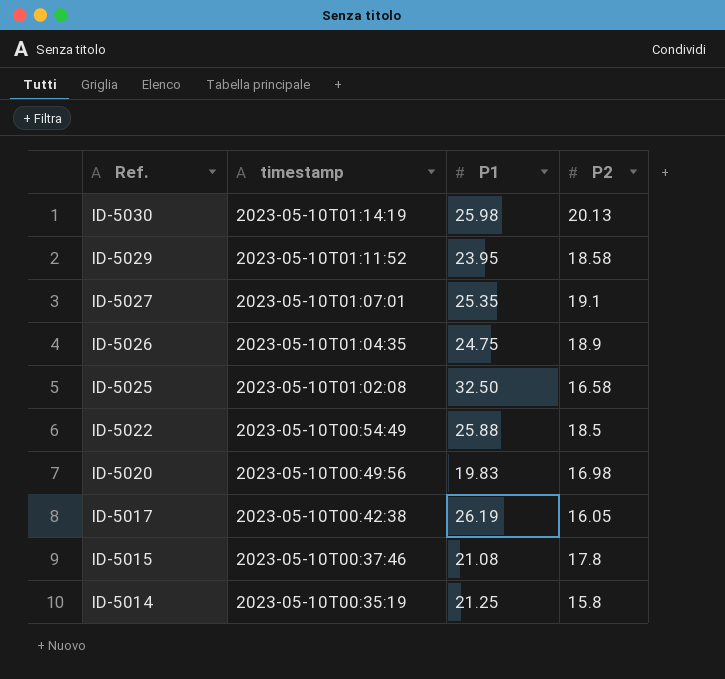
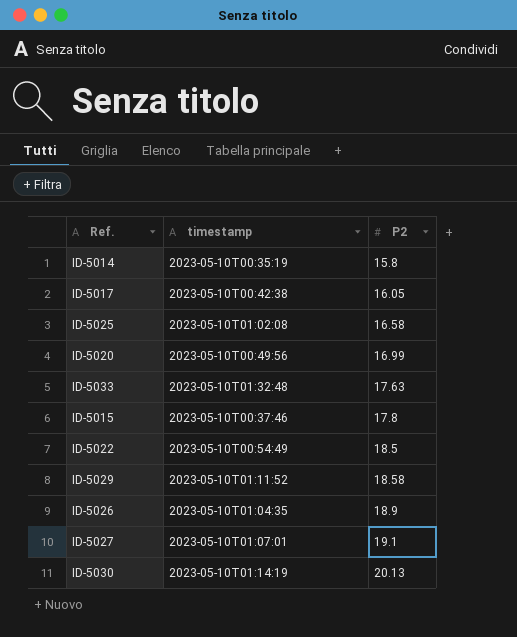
row order: Ref. descending -> P2 ascending
column P1 | position: 3 -> none
ID-5020 | P2: 16.98 -> 16.99
row ID-5033: none -> 2023-05-10T01:32:48 | 17.63

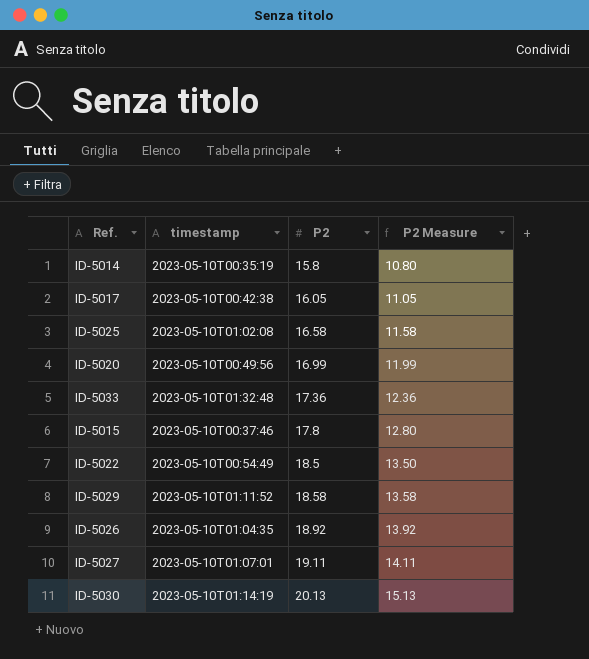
column P2 Measure | formula: none -> [P2] - 5
ID-5033 | P2: 17.63 -> 17.36
ID-5026 | P2: 18.9 -> 18.92
ID-5027 | P2: 19.1 -> 19.11

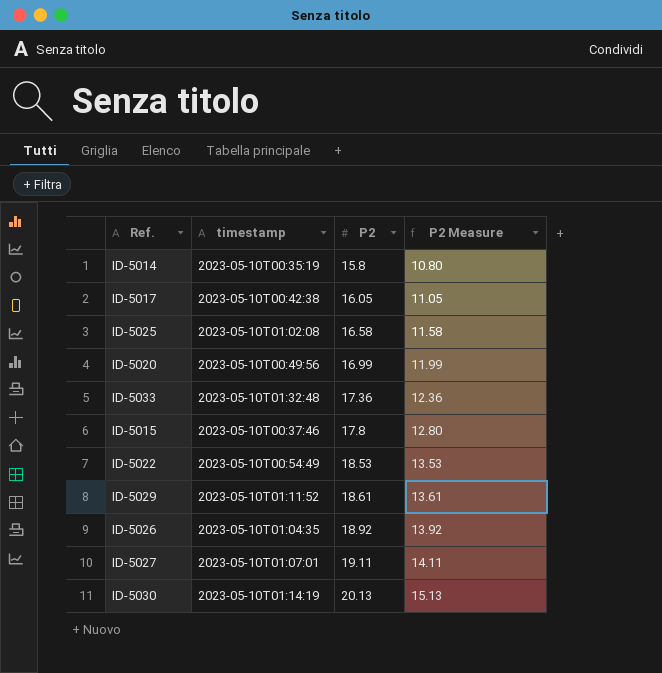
ID-5022 | P2: 18.5 -> 18.53
ID-5022 | P2 Measure: 13.50 -> 13.53
ID-5029 | P2: 18.58 -> 18.61
ID-5029 | P2 Measure: 13.58 -> 13.61

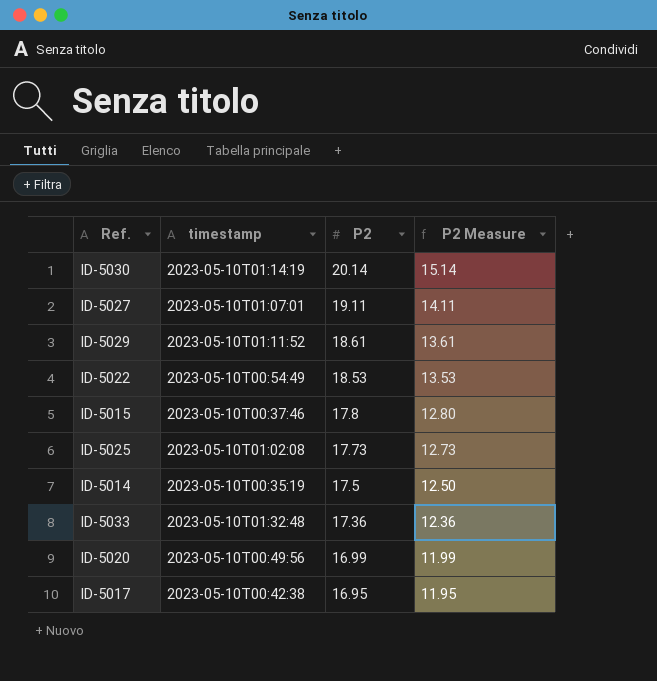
row order: P2 ascending -> P2 descending
row ID-5026: 2023-05-10T01:04:35 | 18.92 | 13.92 -> none
ID-5030 | P2: 20.13 -> 20.14
ID-5030 | P2 Measure: 15.13 -> 15.14
ID-5025 | P2: 16.58 -> 17.73
ID-5025 | P2 Measure: 11.58 -> 12.73
ID-5014 | P2: 15.8 -> 17.5
ID-5014 | P2 Measure: 10.80 -> 12.50
ID-5017 | P2: 16.05 -> 16.95
ID-5017 | P2 Measure: 11.05 -> 11.95

